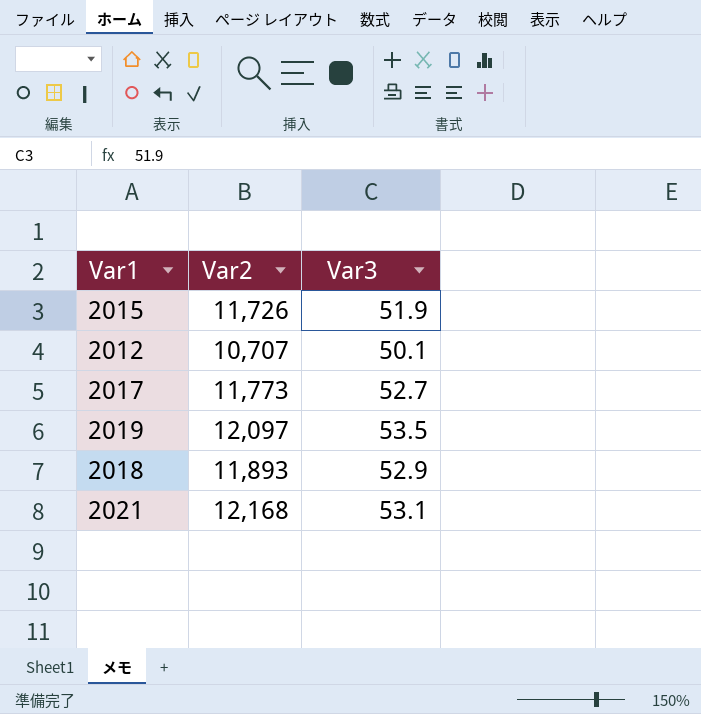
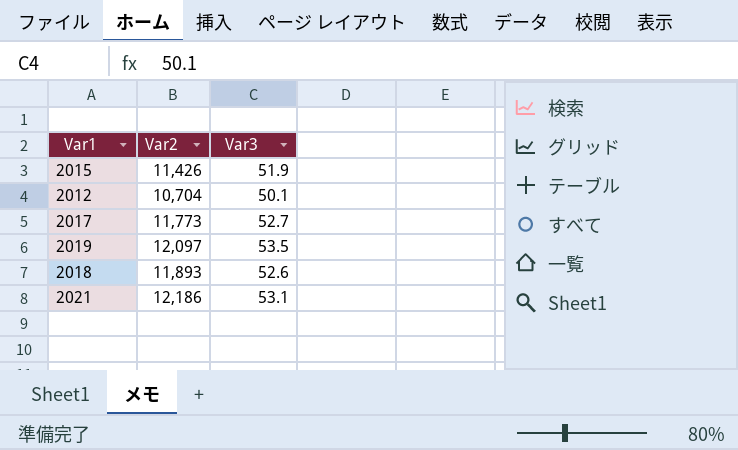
2015 | Var2: 11,726 -> 11,426
2012 | Var2: 10,707 -> 10,704
2018 | Var3: 52.9 -> 52.6
2021 | Var2: 12,168 -> 12,186

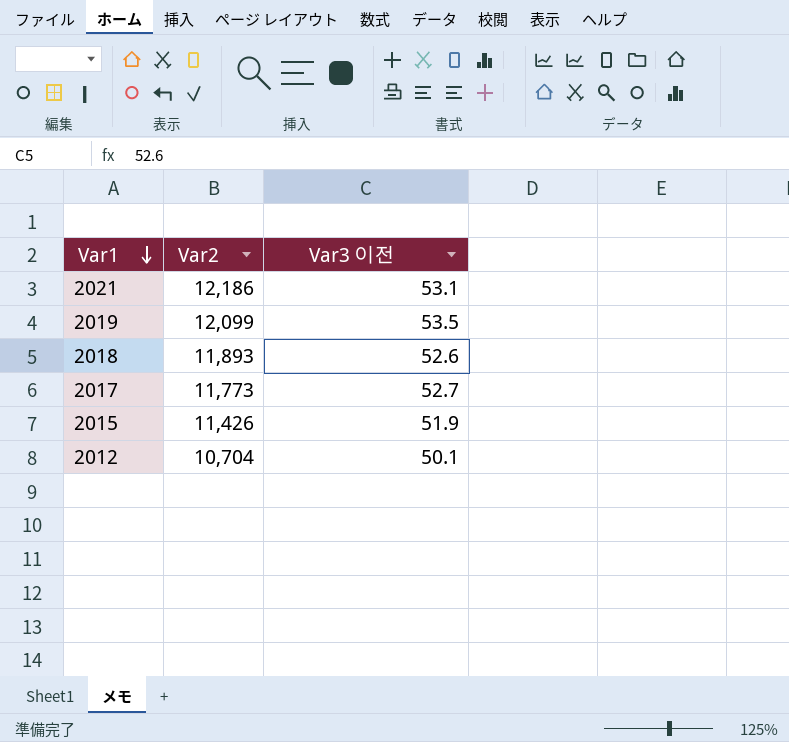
row order: none -> Var1 descending
column name: Var3 -> Var3 이전
2019 | Var2: 12,097 -> 12,099

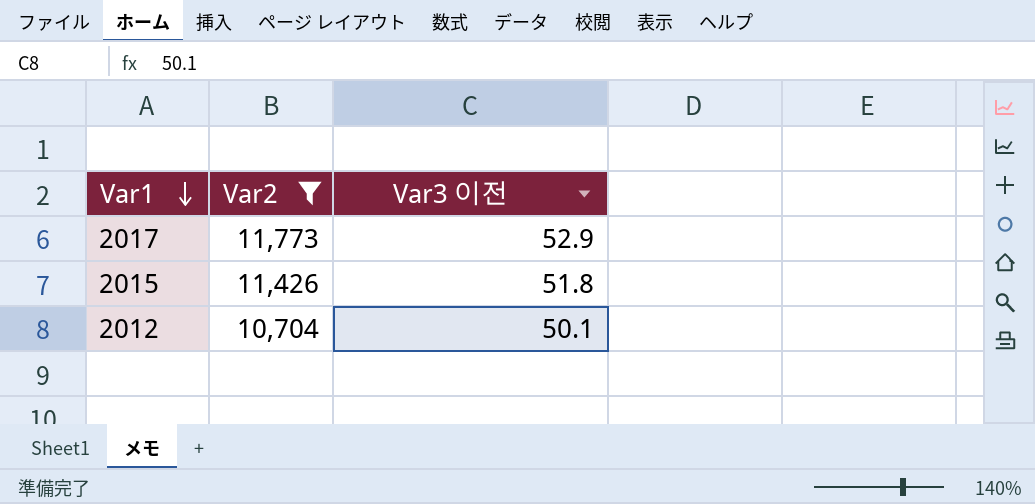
filter: none -> Var2 <= 11,773
2017 | Var3 이전: 52.7 -> 52.9
2015 | Var3 이전: 51.9 -> 51.8

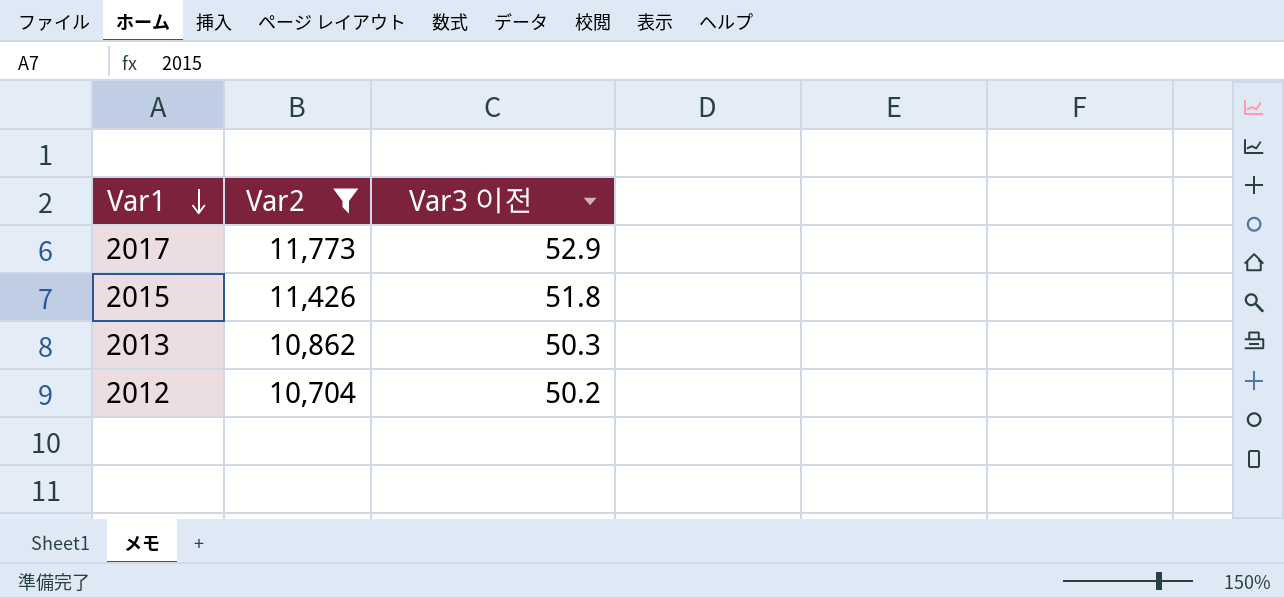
row 2013: none -> 10,862 | 50.3
2012 | Var3 이전: 50.1 -> 50.2

